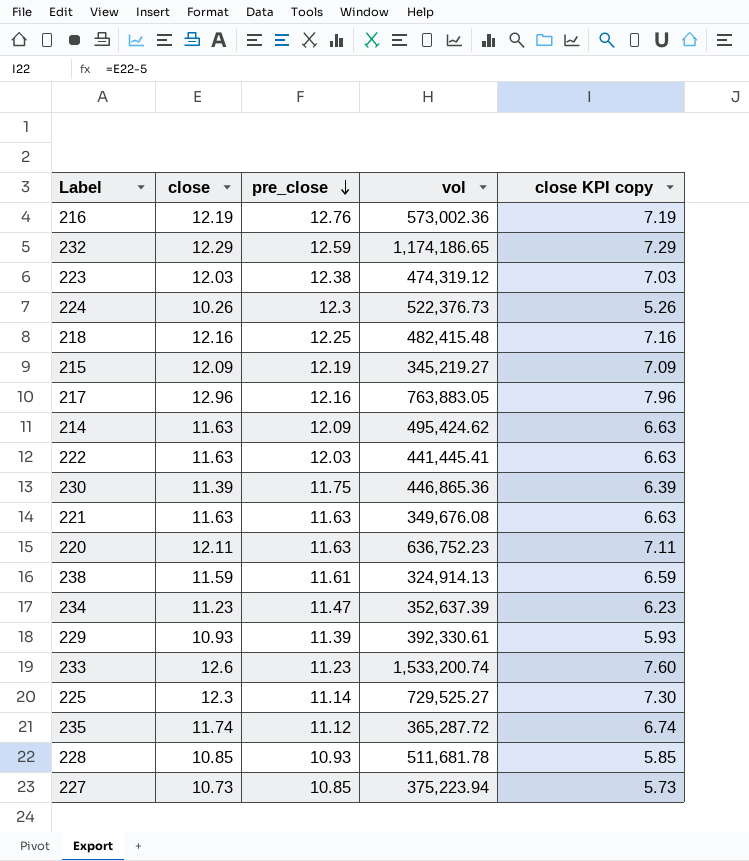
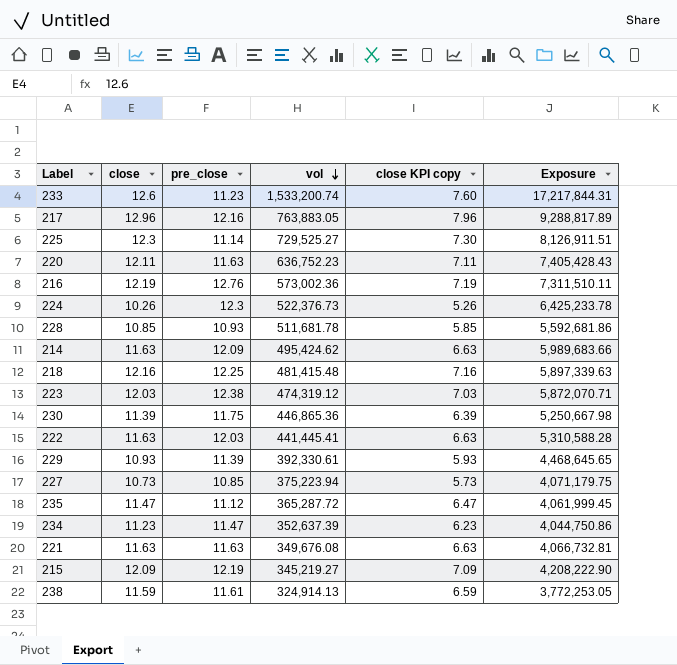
row order: pre_close descending -> vol descending
column Exposure | formula: none -> [pre_close] * [vol]
row 232: 12.29 | 12.59 | 1,174,186.65 | 7.29 -> none
218 | vol: 482,415.48 -> 481,415.48
235 | close: 11.74 -> 11.47
235 | close KPI copy: 6.74 -> 6.47

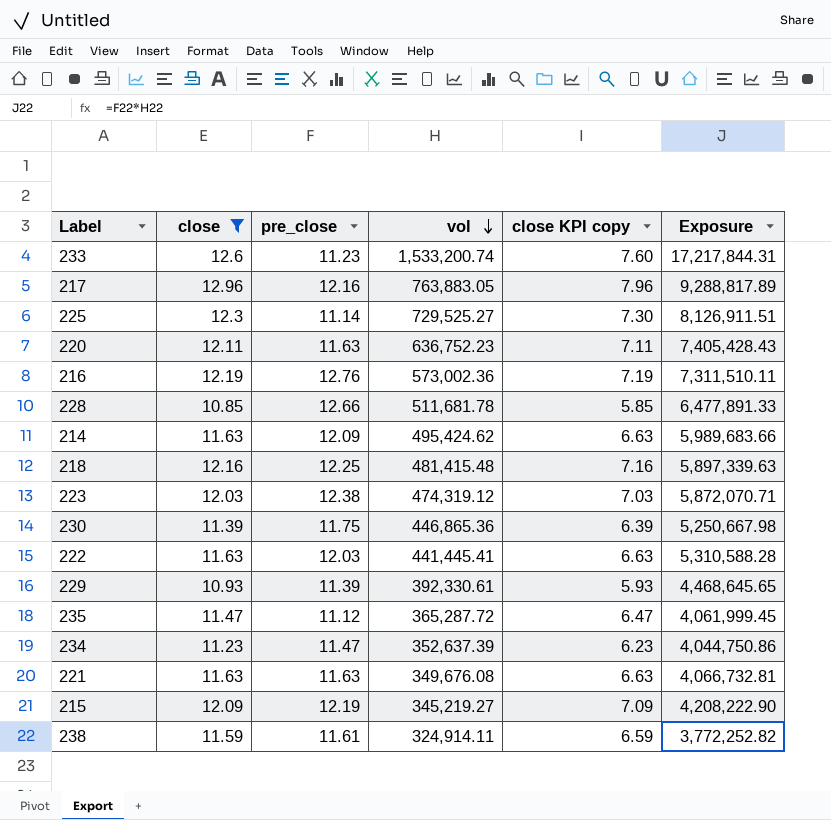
filter: none -> close >= 10.85
228 | pre_close: 10.93 -> 12.66
228 | Exposure: 5,592,681.86 -> 6,477,891.33
238 | vol: 324,914.13 -> 324,914.11
238 | Exposure: 3,772,253.05 -> 3,772,252.82

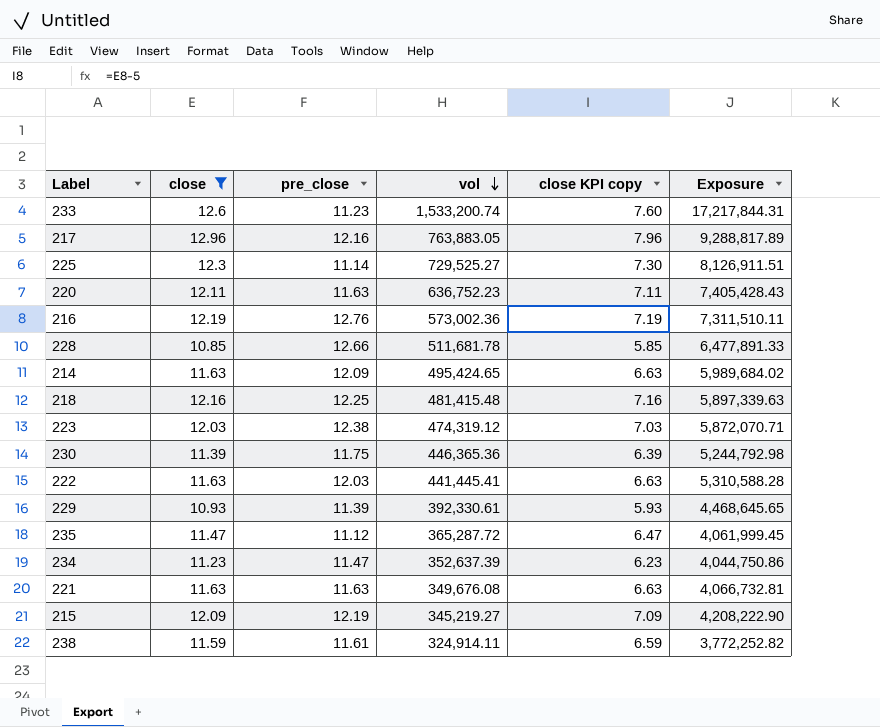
214 | vol: 495,424.62 -> 495,424.65
214 | Exposure: 5,989,683.66 -> 5,989,684.02
230 | vol: 446,865.36 -> 446,365.36
230 | Exposure: 5,250,667.98 -> 5,244,792.98

